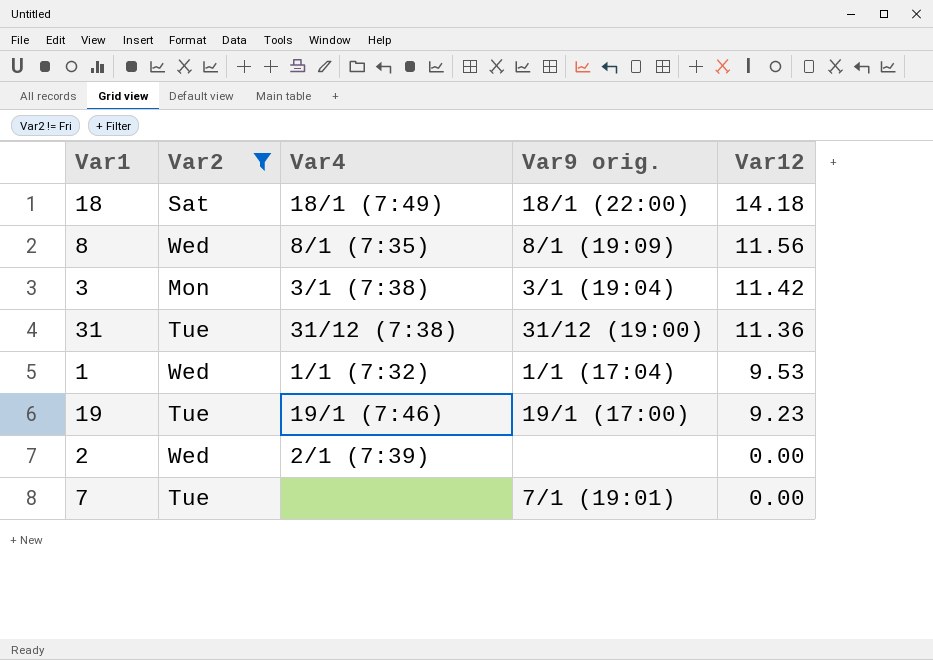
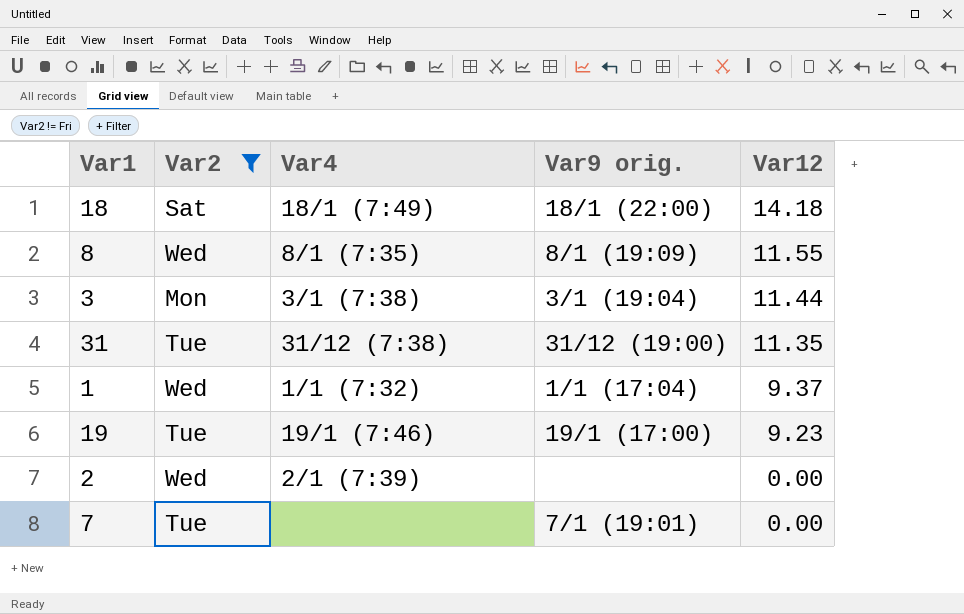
8 | Var12: 11.56 -> 11.55
3 | Var12: 11.42 -> 11.44
31 | Var12: 11.36 -> 11.35
1 | Var12: 9.53 -> 9.37

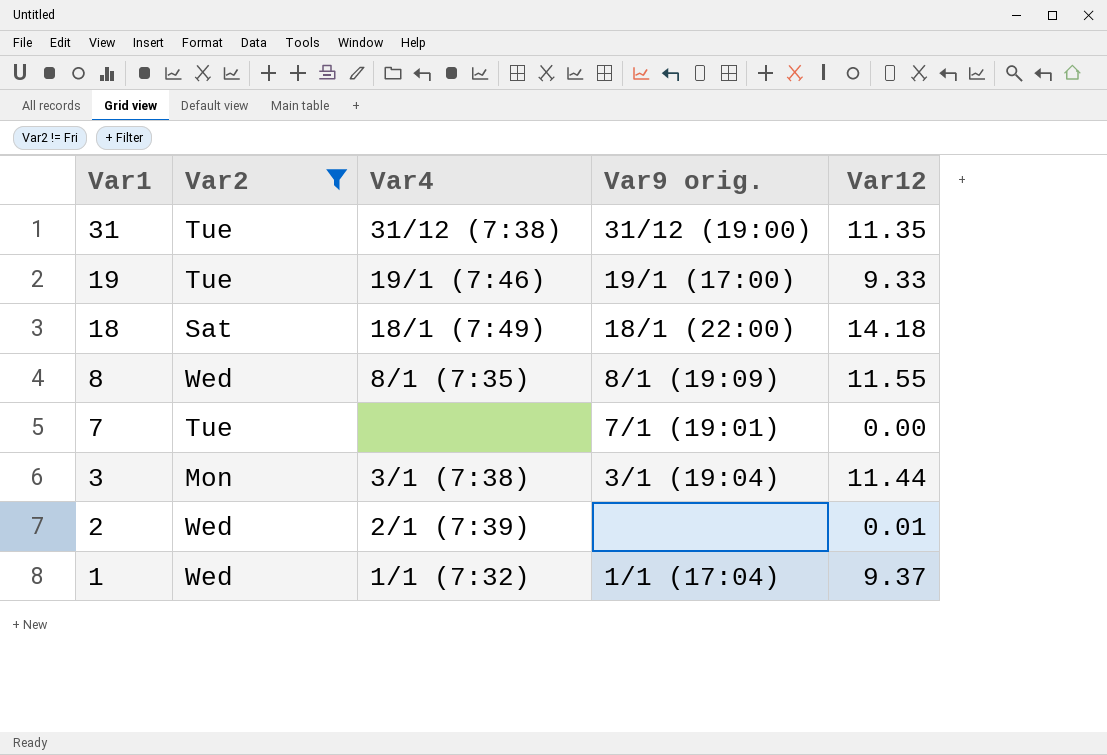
row order: Var12 descending -> Var1 descending
19 | Var12: 9.23 -> 9.33
2 | Var12: 0.00 -> 0.01

